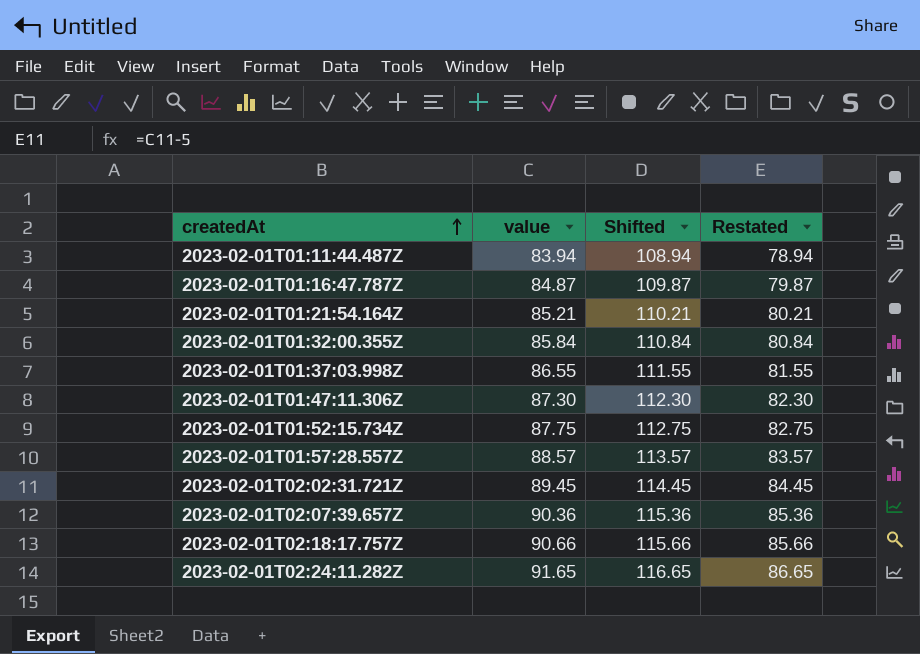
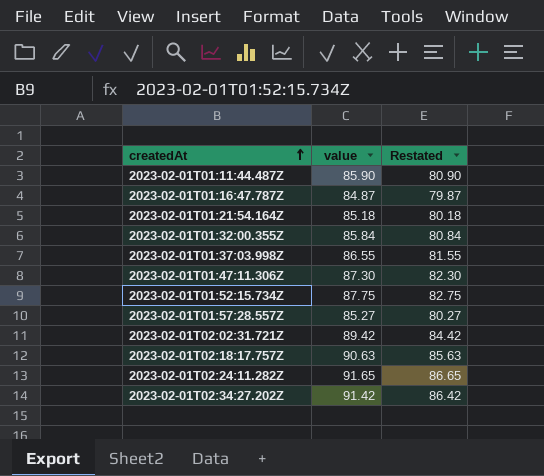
column Shifted | formula: [value] + 25 -> none
row 2023-02-01T02:07:39.657Z: 90.36 | 115.36 | 85.36 -> none
2023-02-01T01:11:44.487Z | value: 83.94 -> 85.90
2023-02-01T01:11:44.487Z | Restated: 78.94 -> 80.90
2023-02-01T01:21:54.164Z | value: 85.21 -> 85.18
2023-02-01T01:21:54.164Z | Restated: 80.21 -> 80.18
2023-02-01T01:57:28.557Z | value: 88.57 -> 85.27
2023-02-01T01:57:28.557Z | Restated: 83.57 -> 80.27
2023-02-01T02:02:31.721Z | value: 89.45 -> 89.42
2023-02-01T02:02:31.721Z | Restated: 84.45 -> 84.42
2023-02-01T02:18:17.757Z | value: 90.66 -> 90.63
2023-02-01T02:18:17.757Z | Restated: 85.66 -> 85.63
row 2023-02-01T02:34:27.202Z: none -> 91.42 | 86.42

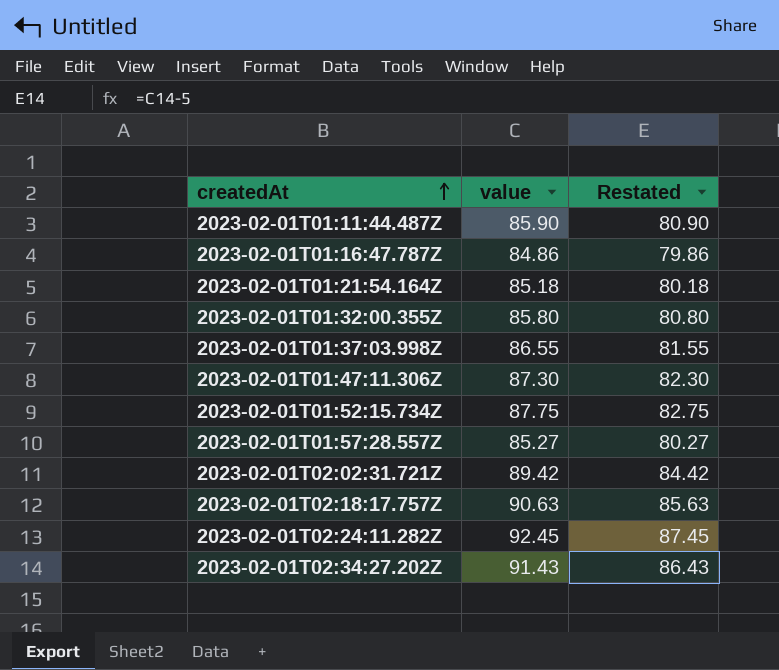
2023-02-01T01:16:47.787Z | value: 84.87 -> 84.86
2023-02-01T01:16:47.787Z | Restated: 79.87 -> 79.86
2023-02-01T01:32:00.355Z | value: 85.84 -> 85.80
2023-02-01T01:32:00.355Z | Restated: 80.84 -> 80.80
2023-02-01T02:24:11.282Z | value: 91.65 -> 92.45
2023-02-01T02:24:11.282Z | Restated: 86.65 -> 87.45
2023-02-01T02:34:27.202Z | value: 91.42 -> 91.43
2023-02-01T02:34:27.202Z | Restated: 86.42 -> 86.43

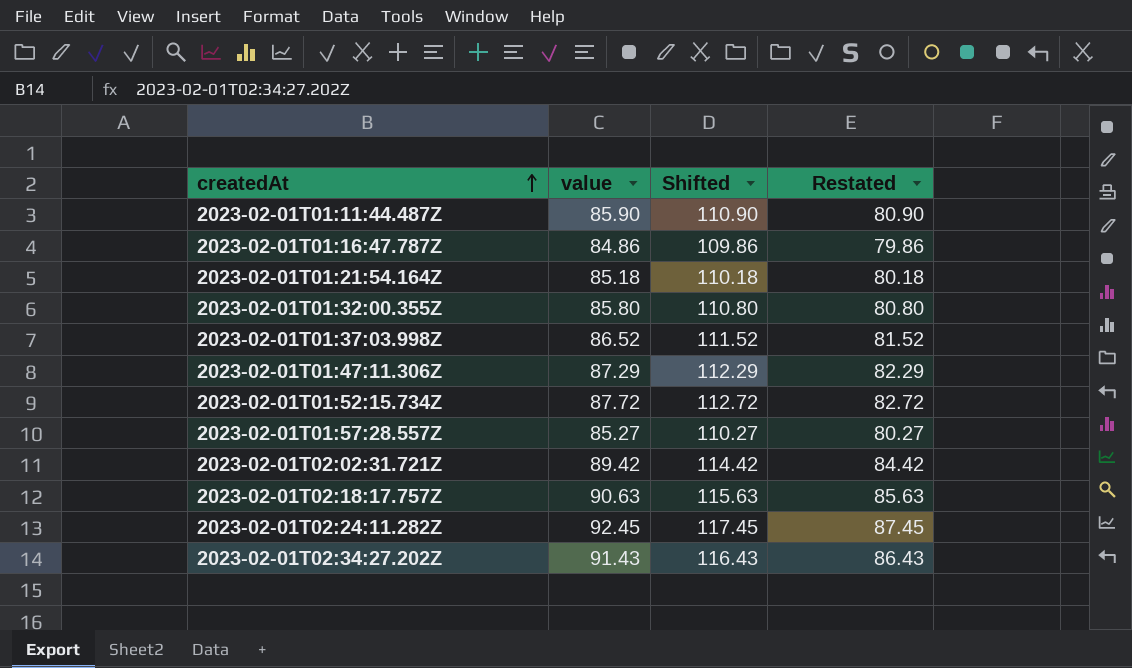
column Shifted | formula: none -> [value] + 25
2023-02-01T01:37:03.998Z | value: 86.55 -> 86.52
2023-02-01T01:37:03.998Z | Restated: 81.55 -> 81.52
2023-02-01T01:47:11.306Z | value: 87.30 -> 87.29
2023-02-01T01:47:11.306Z | Restated: 82.30 -> 82.29
2023-02-01T01:52:15.734Z | value: 87.75 -> 87.72
2023-02-01T01:52:15.734Z | Restated: 82.75 -> 82.72

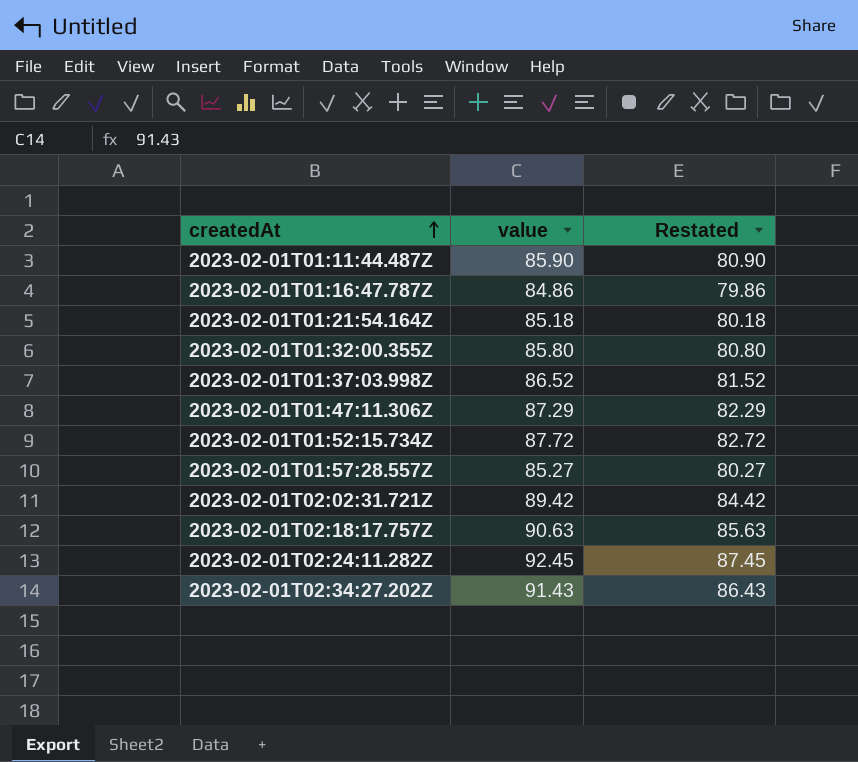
column Shifted | formula: [value] + 25 -> none

